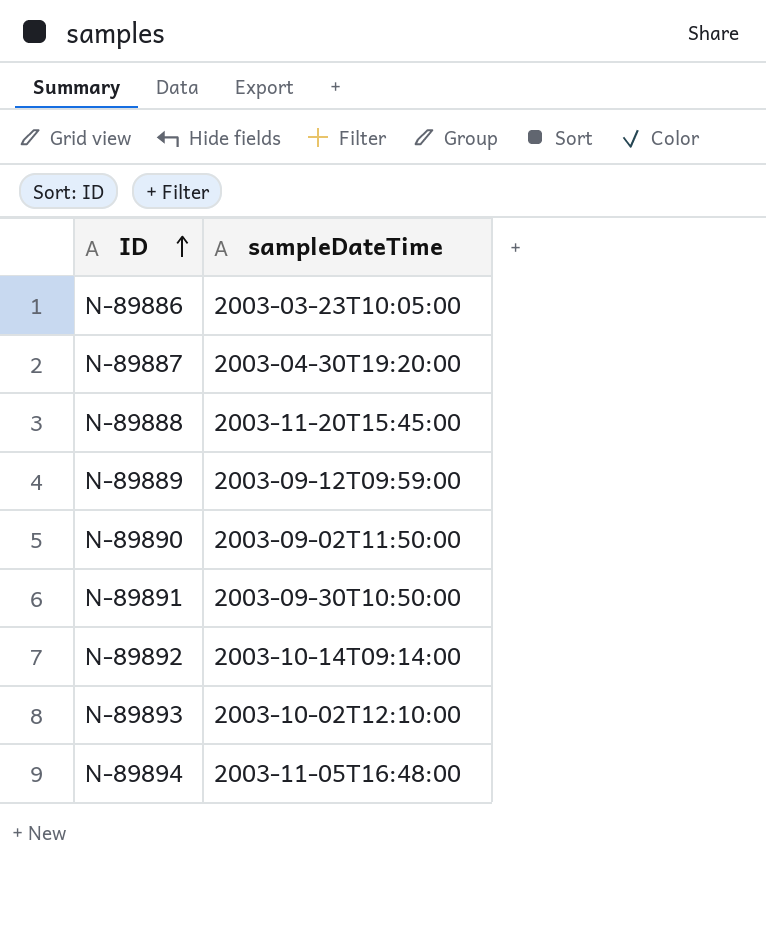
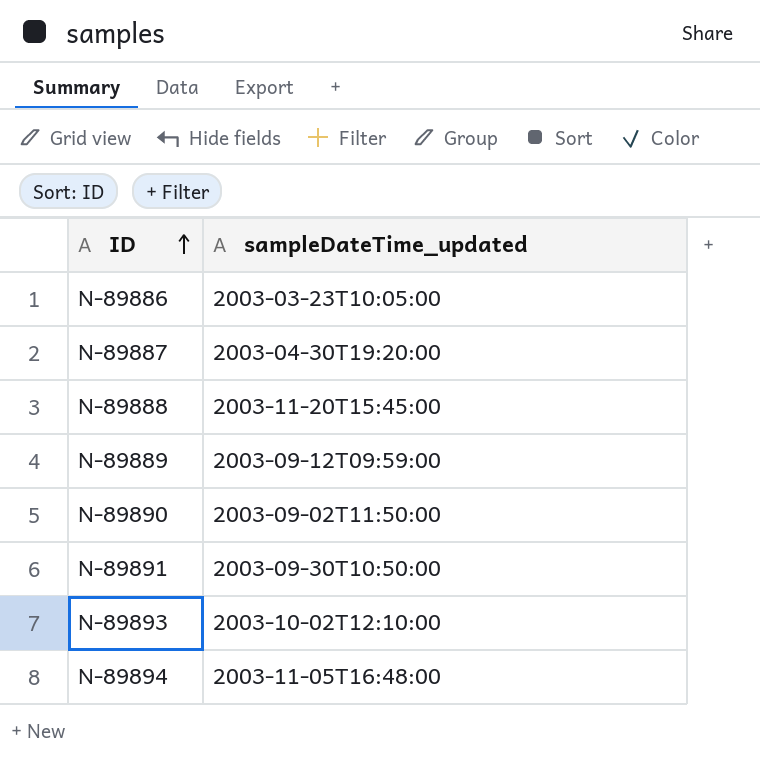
column name: sampleDateTime -> sampleDateTime_updated
row N-89892: 2003-10-14T09:14:00 -> none

